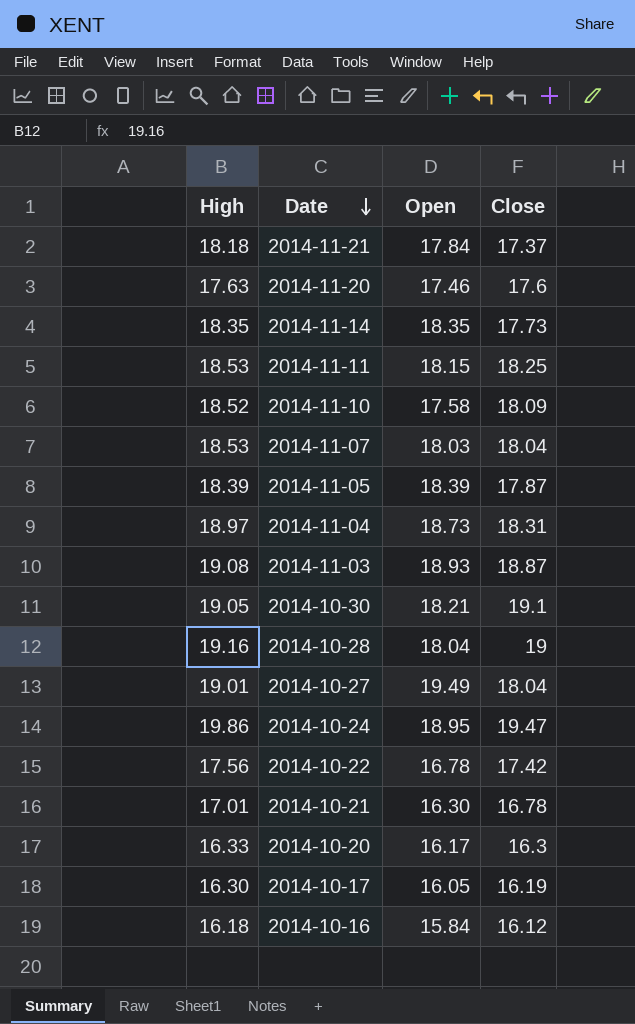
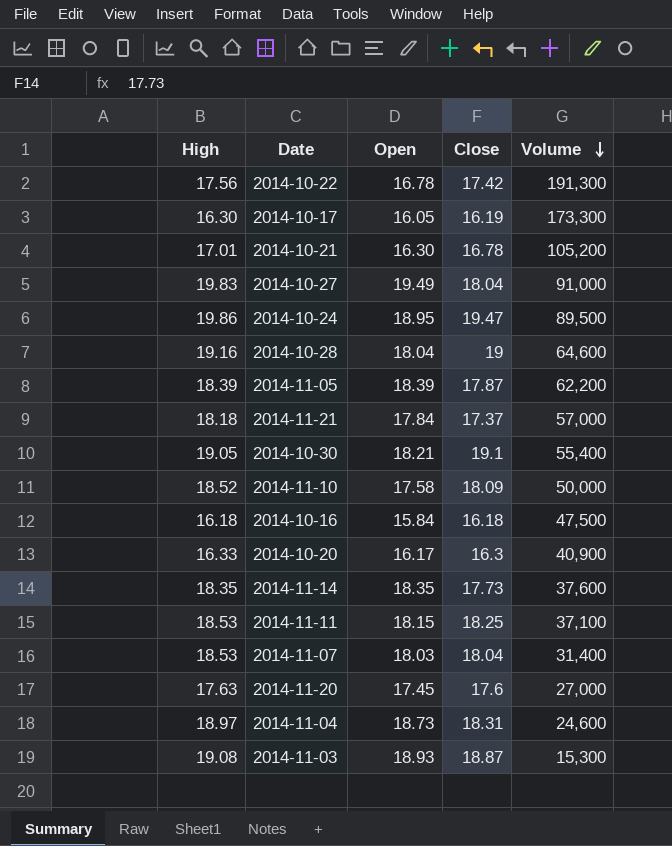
row order: Date descending -> Volume descending
column Volume | position: none -> 5
2014-10-27 | High: 19.01 -> 19.83
2014-10-16 | Close: 16.12 -> 16.18
2014-11-20 | Open: 17.46 -> 17.45

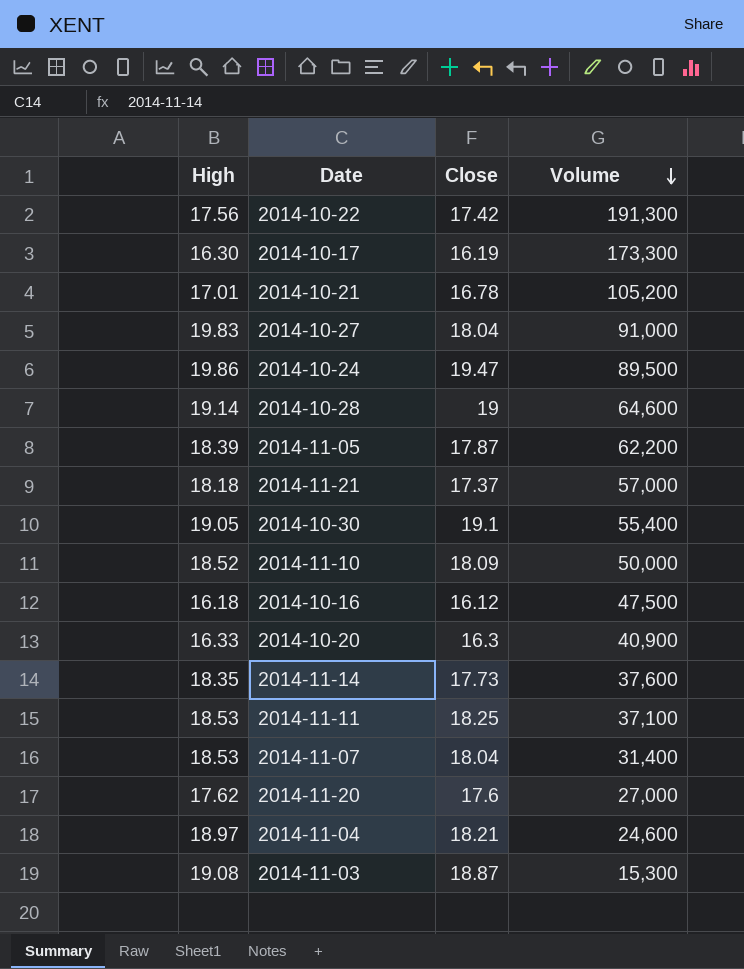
column Open | position: 3 -> none
2014-10-28 | High: 19.16 -> 19.14
2014-10-16 | Close: 16.18 -> 16.12
2014-11-20 | High: 17.63 -> 17.62
2014-11-04 | Close: 18.31 -> 18.21

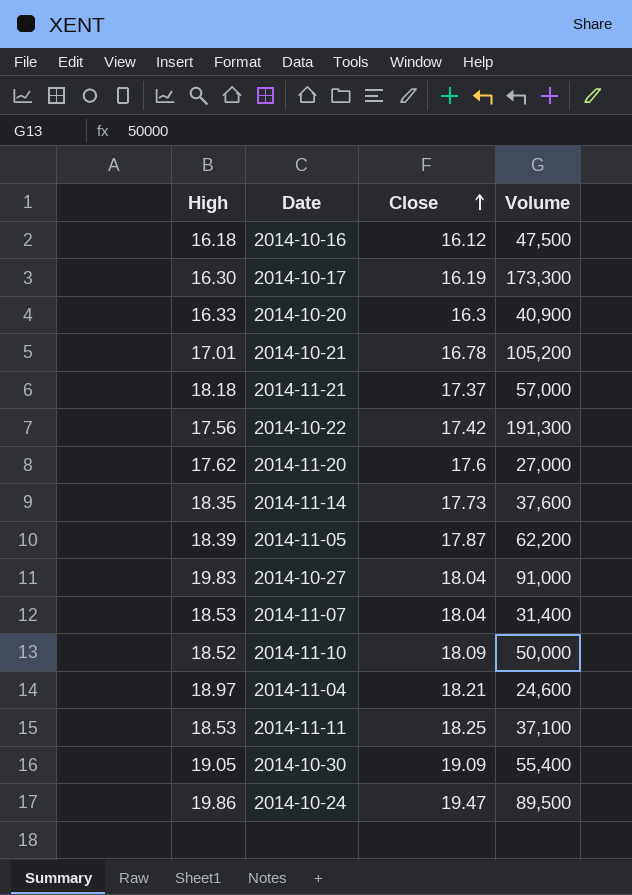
row order: Volume descending -> Close ascending
row 2014-10-28: 19.14 | 19 | 64,600 -> none
row 2014-11-03: 19.08 | 18.87 | 15,300 -> none
2014-10-30 | Close: 19.1 -> 19.09

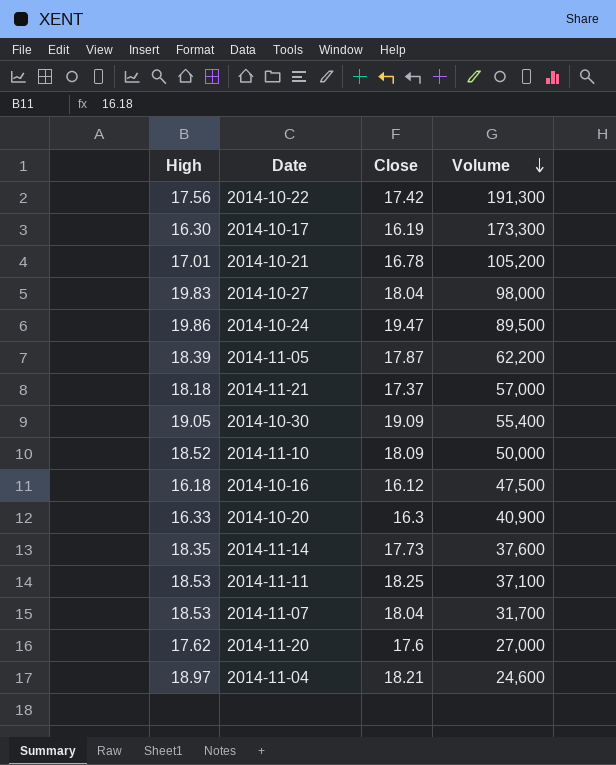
row order: Close ascending -> Volume descending
2014-10-27 | Volume: 91,000 -> 98,000
2014-11-07 | Volume: 31,400 -> 31,700

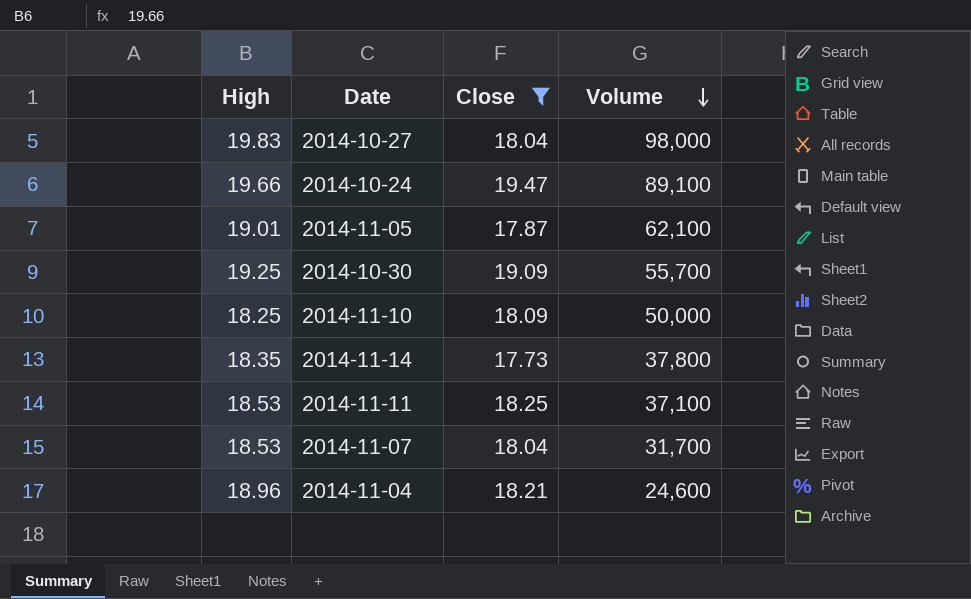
filter: none -> Close >= 17.73
2014-10-24 | High: 19.86 -> 19.66
2014-10-24 | Volume: 89,500 -> 89,100
2014-11-05 | High: 18.39 -> 19.01
2014-11-05 | Volume: 62,200 -> 62,100
2014-10-30 | High: 19.05 -> 19.25
2014-10-30 | Volume: 55,400 -> 55,700
2014-11-10 | High: 18.52 -> 18.25
2014-11-14 | Volume: 37,600 -> 37,800
2014-11-04 | High: 18.97 -> 18.96

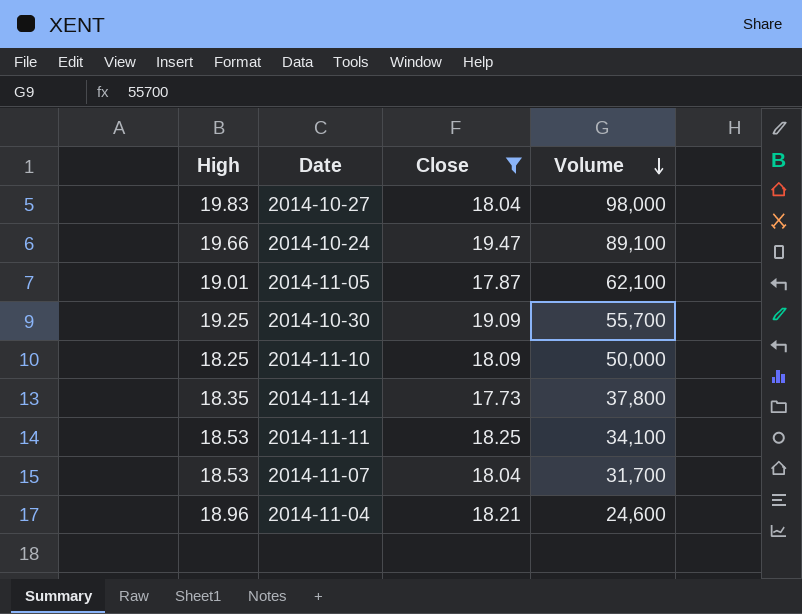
2014-11-11 | Volume: 37,100 -> 34,100

